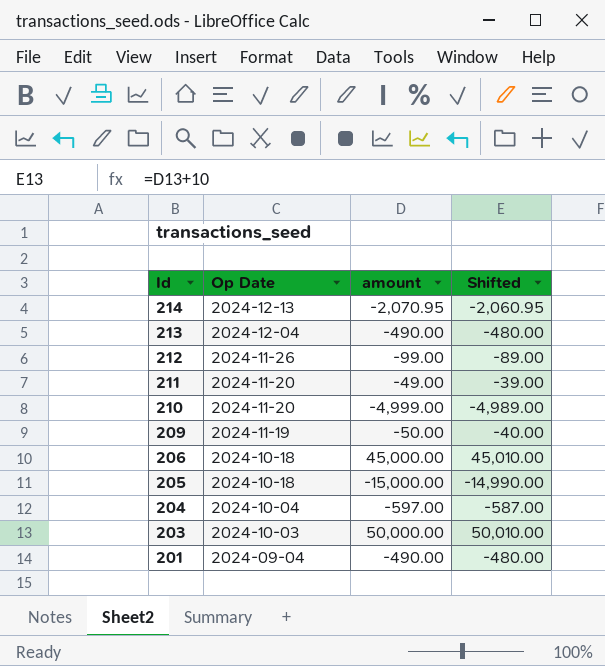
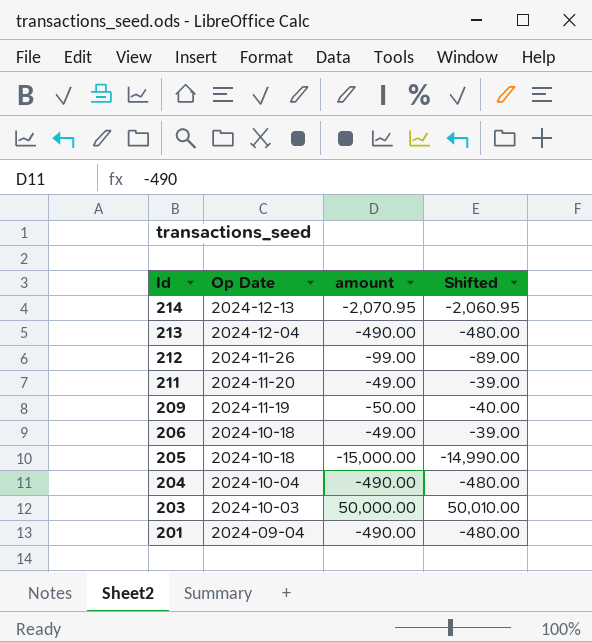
row 210: 2024-11-20 | -4,999.00 | -4,989.00 -> none
206 | amount: 45,000.00 -> -49.00
206 | Shifted: 45,010.00 -> -39.00
204 | amount: -597.00 -> -490.00
204 | Shifted: -587.00 -> -480.00

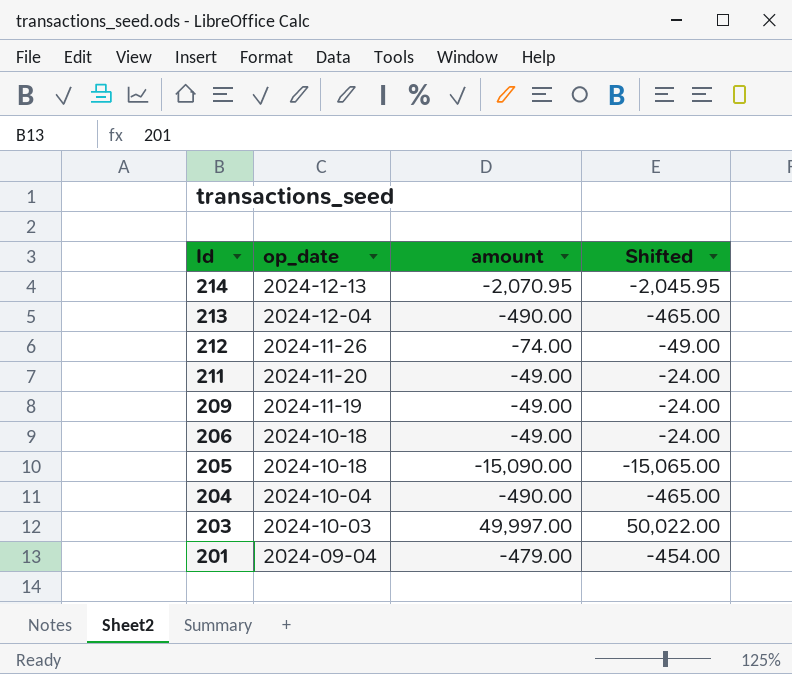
column name: Op Date -> op_date
column Shifted | formula: [amount] + 10 -> [amount] + 25
212 | amount: -99.00 -> -74.00
209 | amount: -50.00 -> -49.00
205 | amount: -15,000.00 -> -15,090.00
203 | amount: 50,000.00 -> 49,997.00
201 | amount: -490.00 -> -479.00

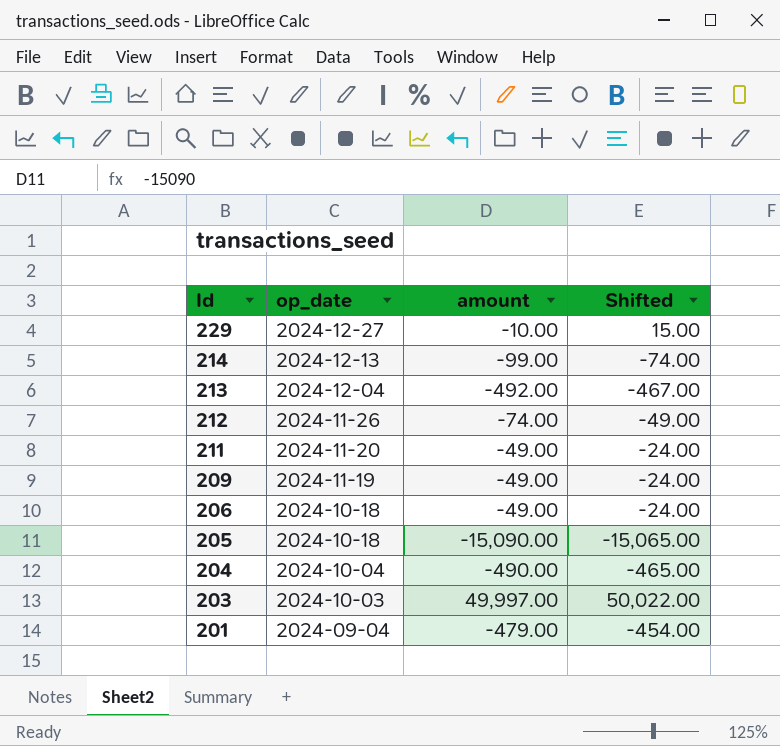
row 229: none -> 2024-12-27 | -10.00 | 15.00
214 | amount: -2,070.95 -> -99.00
214 | Shifted: -2,045.95 -> -74.00
213 | amount: -490.00 -> -492.00
213 | Shifted: -465.00 -> -467.00

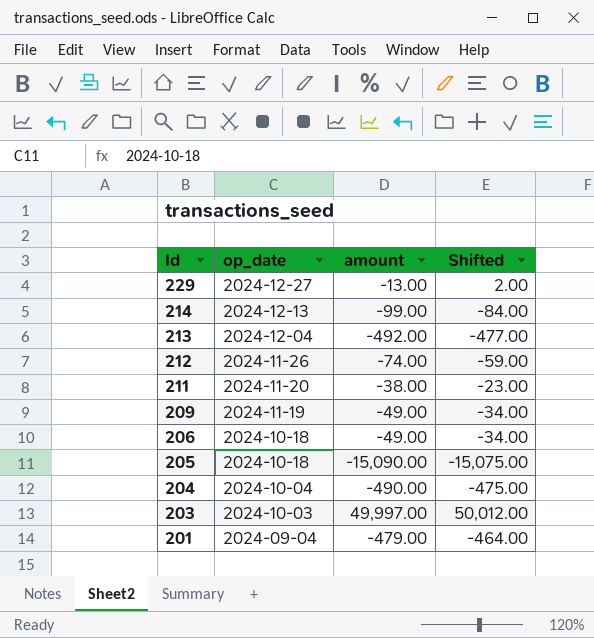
column Shifted | formula: [amount] + 25 -> [amount] + 15
229 | amount: -10.00 -> -13.00
211 | amount: -49.00 -> -38.00

